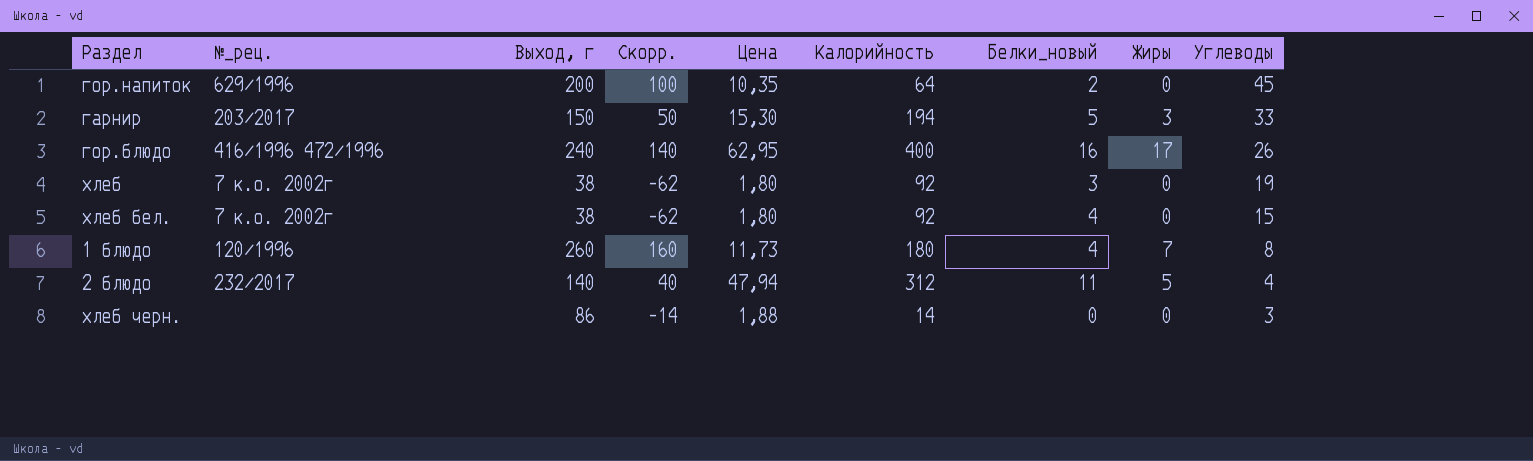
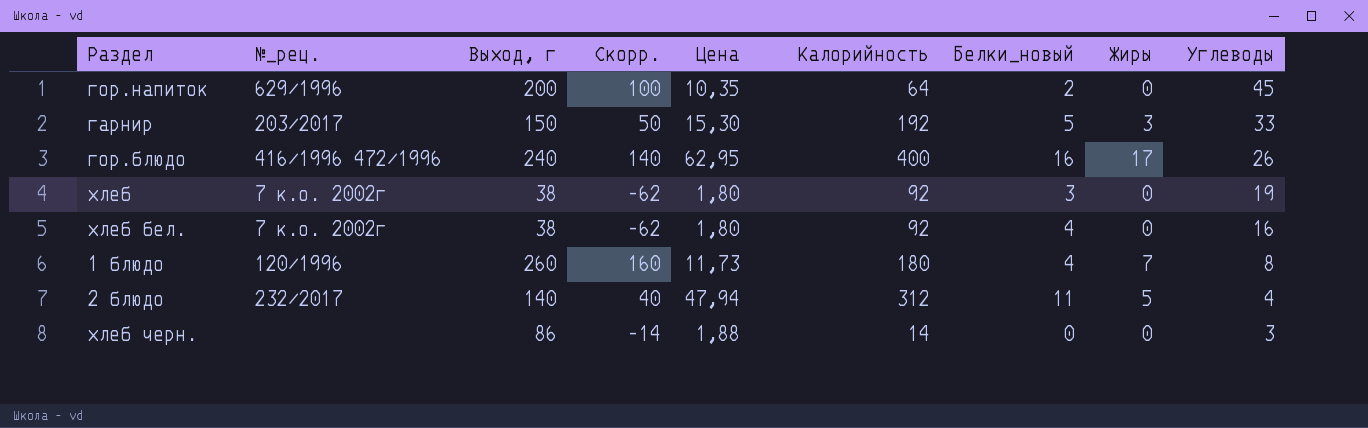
гарнир | Калорийность: 194 -> 192
хлеб бел. | Углеводы: 15 -> 16

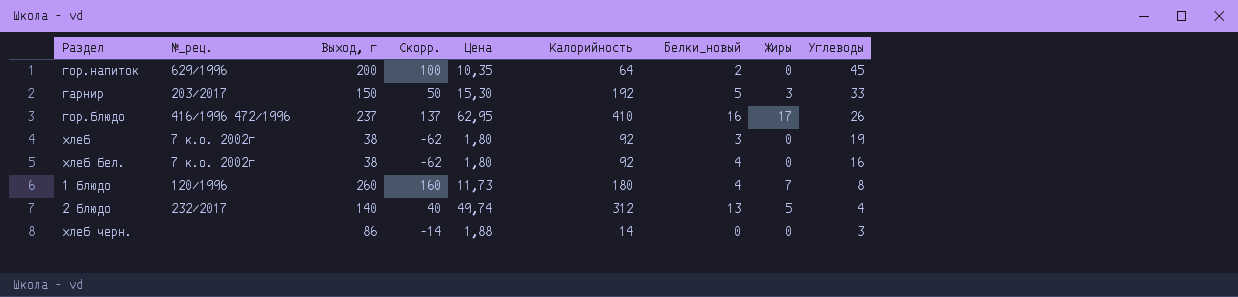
гор.блюдо | Выход, г: 240 -> 237
гор.блюдо | Скорр.: 140 -> 137
гор.блюдо | Калорийность: 400 -> 410
2 блюдо | Цена: 47,94 -> 49,74
2 блюдо | Белки_новый: 11 -> 13

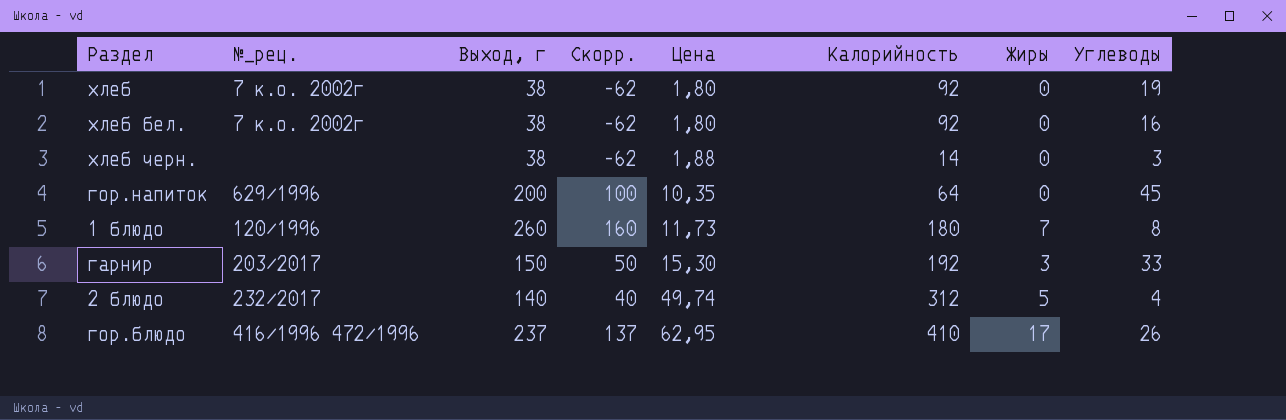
row order: Углеводы descending -> Цена ascending
column Белки_новый | position: 7 -> none
хлеб черн. | Выход, г: 86 -> 38
хлеб черн. | Скорр.: -14 -> -62

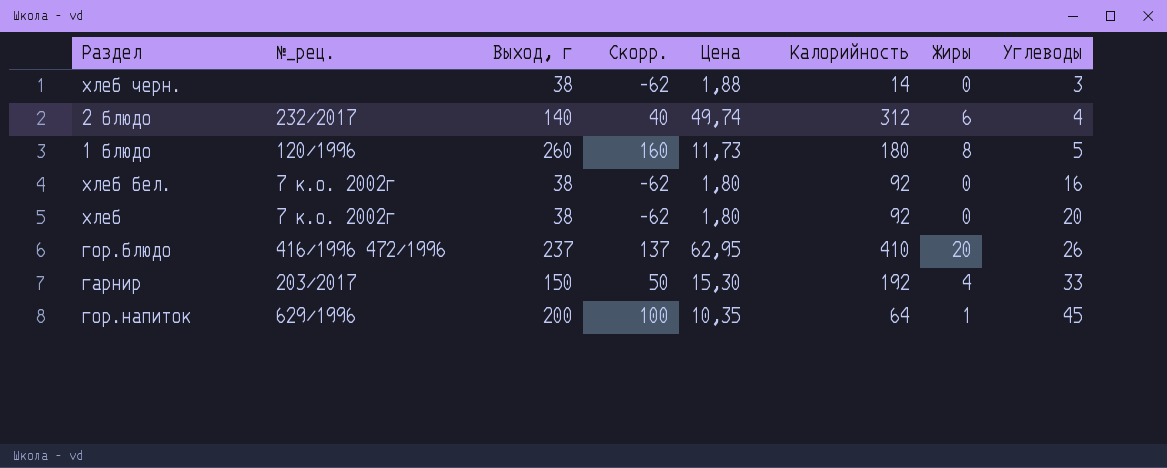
row order: Цена ascending -> Углеводы ascending
2 блюдо | Жиры: 5 -> 6
1 блюдо | Жиры: 7 -> 8
1 блюдо | Углеводы: 8 -> 5
хлеб | Углеводы: 19 -> 20
гор.блюдо | Жиры: 17 -> 20
гарнир | Жиры: 3 -> 4
гор.напиток | Жиры: 0 -> 1

